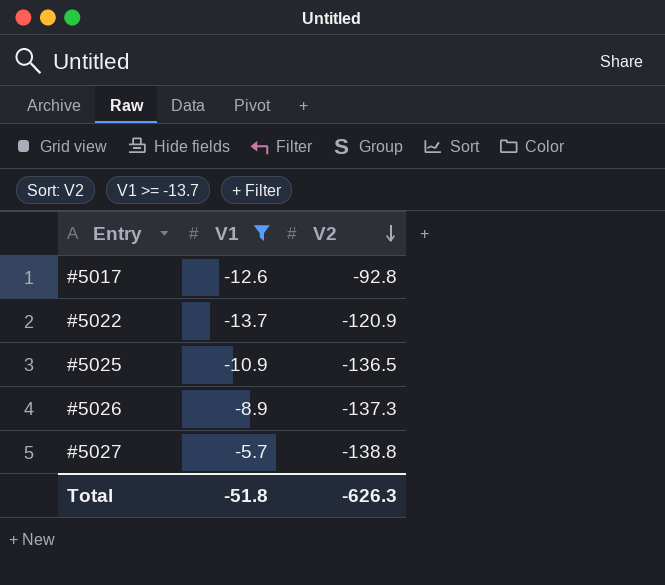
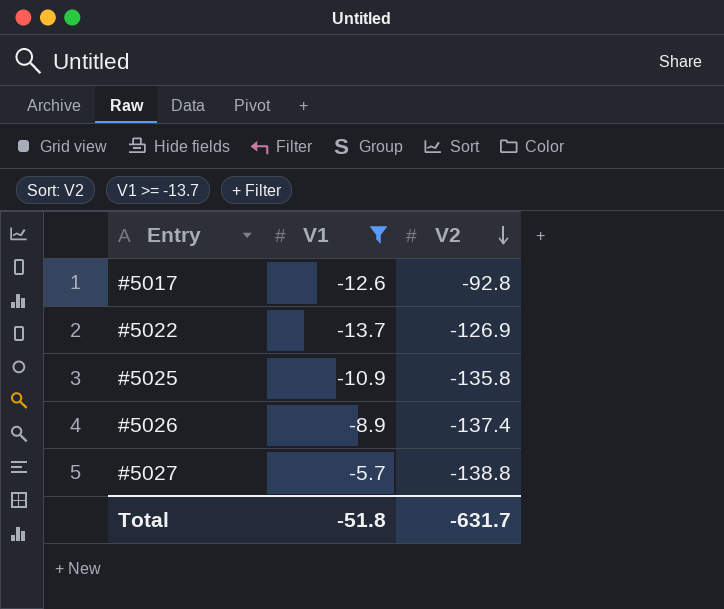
#5022 | V2: -120.9 -> -126.9
#5025 | V2: -136.5 -> -135.8
#5026 | V2: -137.3 -> -137.4
Total | V2: -626.3 -> -631.7

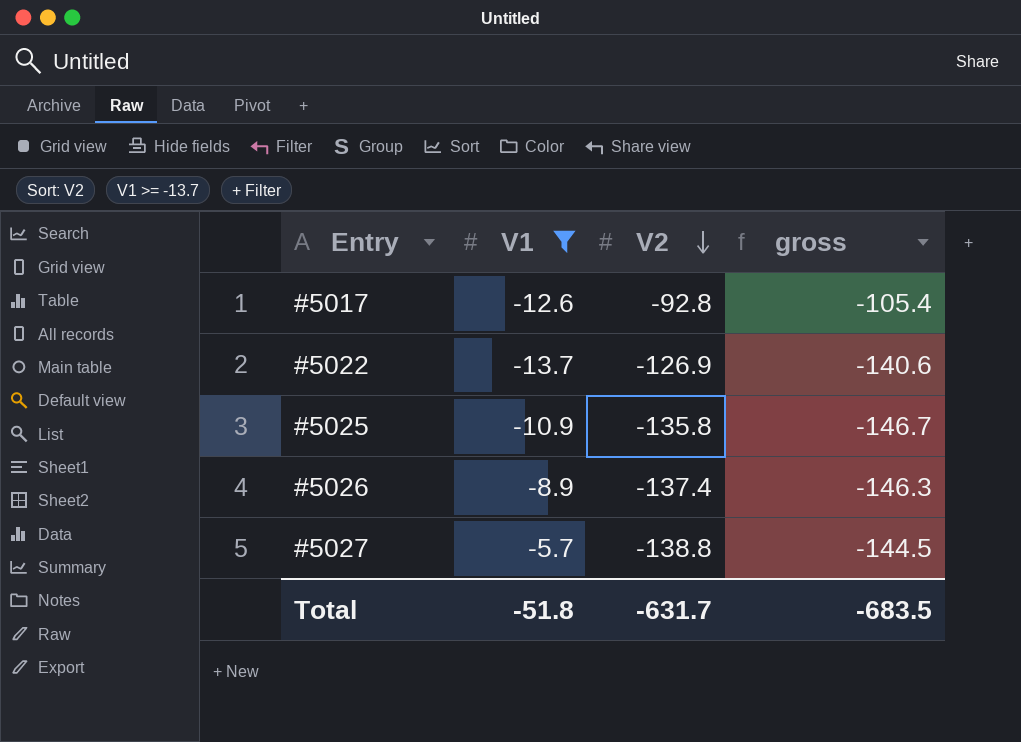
column gross | formula: none -> [V1] + [V2]

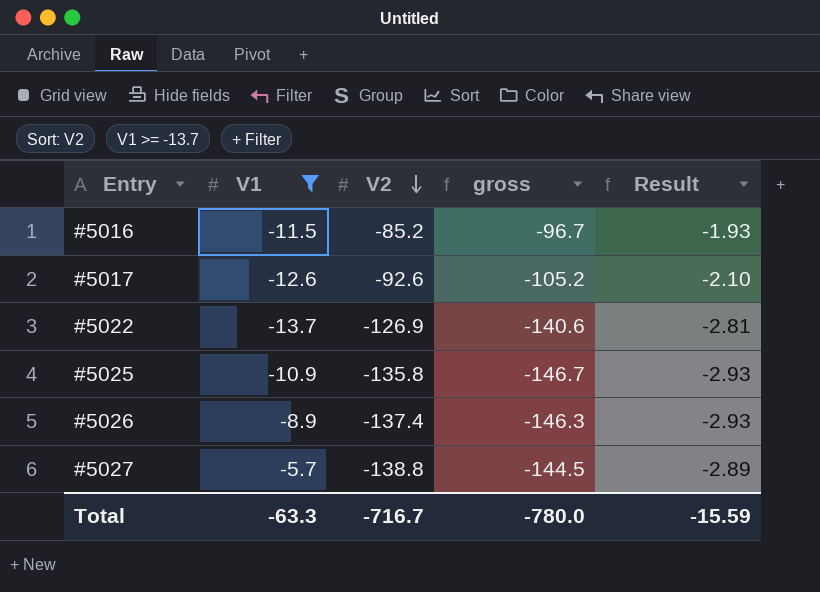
column Result | formula: none -> [gross] * 0.02
row #5016: none -> -11.5 | -85.2 | -96.7 | -1.93
#5017 | V2: -92.8 -> -92.6
#5017 | gross: -105.4 -> -105.2
Total | V1: -51.8 -> -63.3
Total | V2: -631.7 -> -716.7
Total | gross: -683.5 -> -780.0

